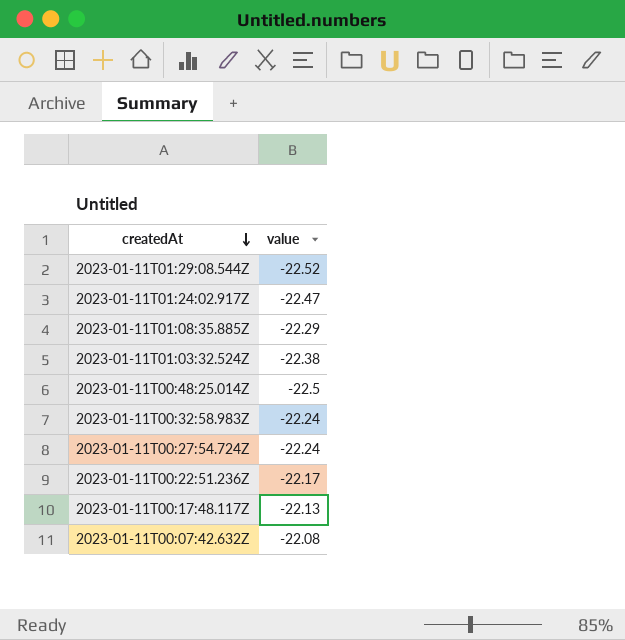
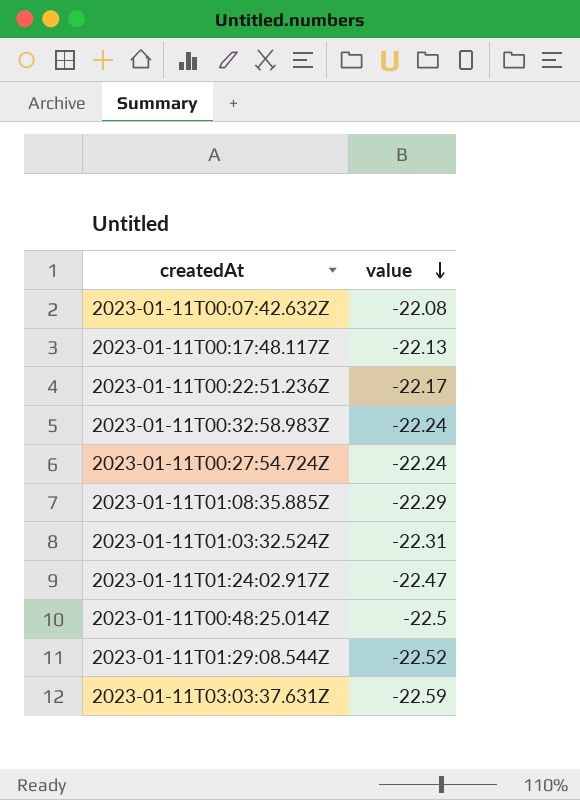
row order: createdAt descending -> value descending
2023-01-11T01:03:32.524Z | value: -22.38 -> -22.31
row 2023-01-11T03:03:37.631Z: none -> -22.59

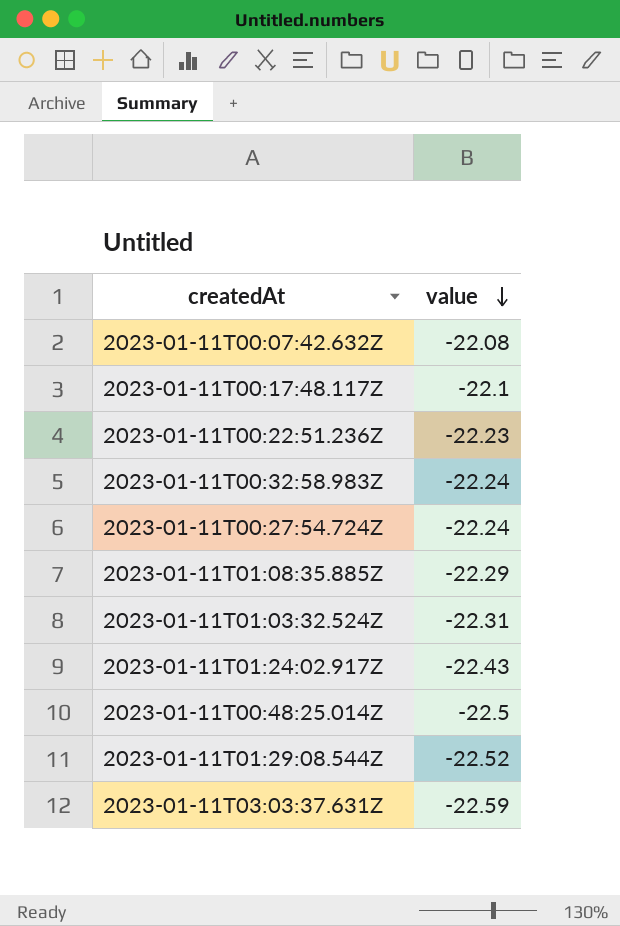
2023-01-11T00:17:48.117Z | value: -22.13 -> -22.1
2023-01-11T00:22:51.236Z | value: -22.17 -> -22.23
2023-01-11T01:24:02.917Z | value: -22.47 -> -22.43

